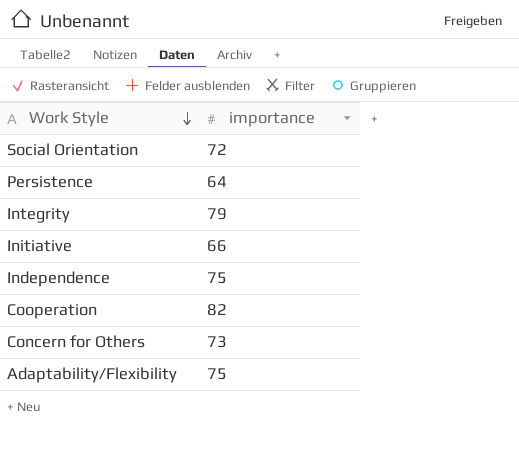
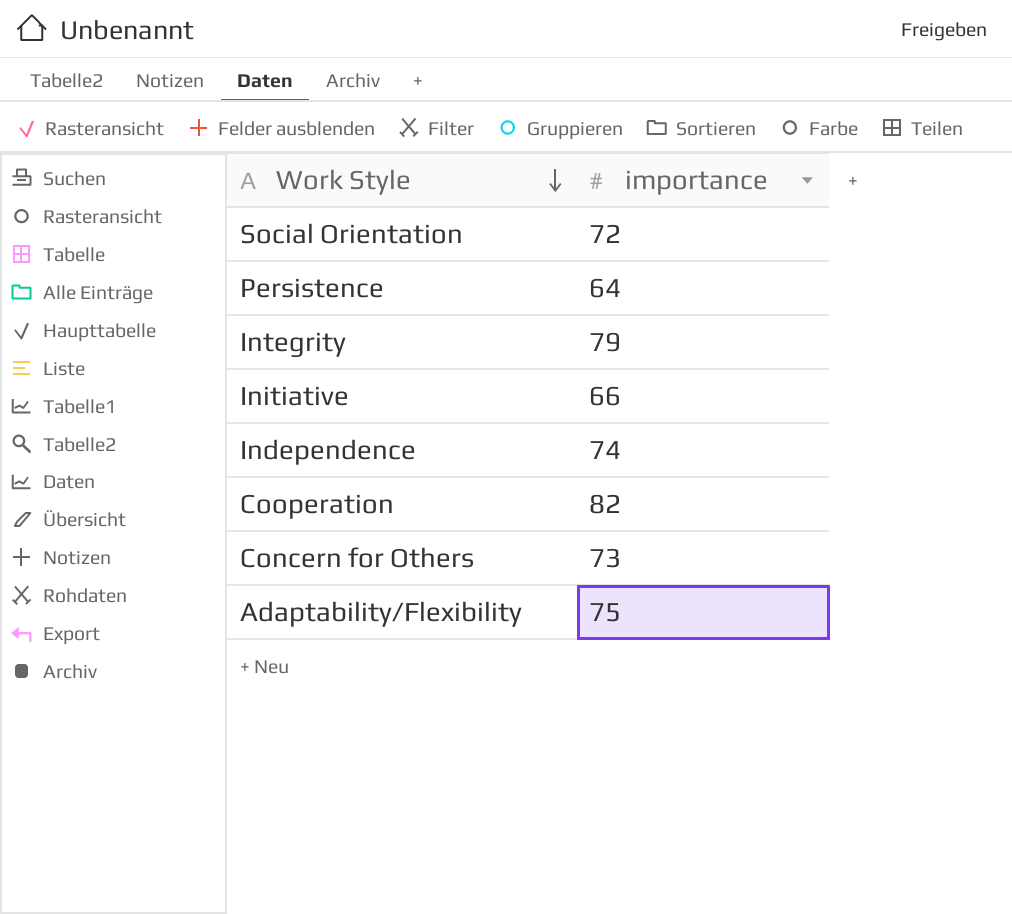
Independence | importance: 75 -> 74

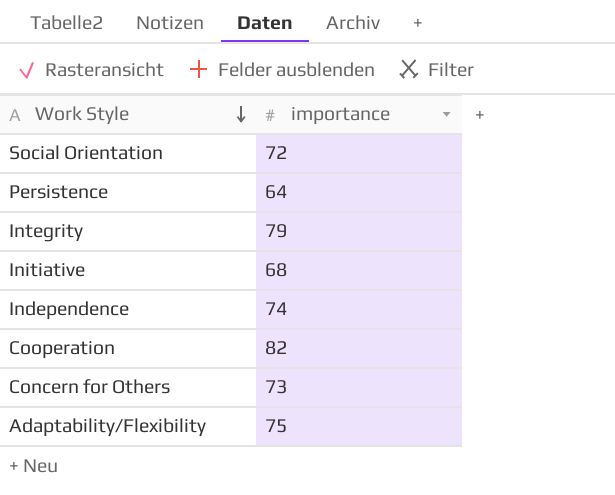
Initiative | importance: 66 -> 68

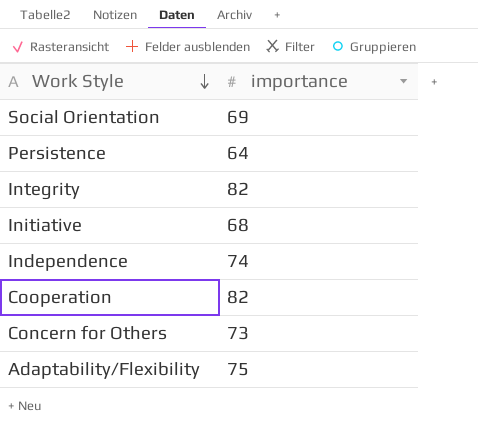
Social Orientation | importance: 72 -> 69
Integrity | importance: 79 -> 82

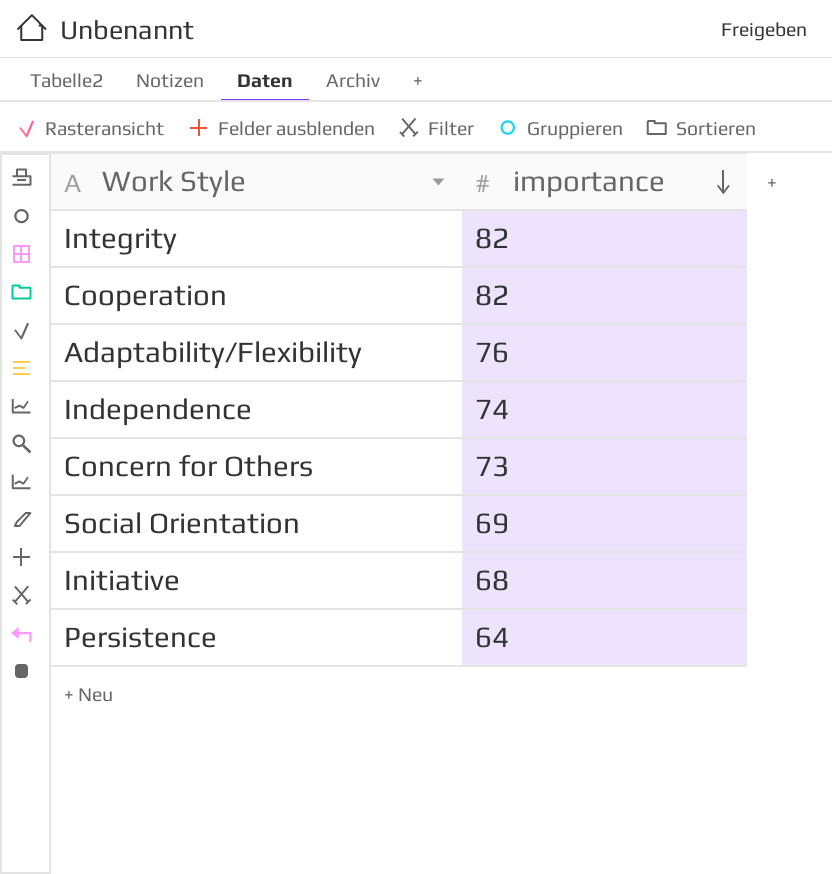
row order: Work Style descending -> importance descending
Adaptability/Flexibility | importance: 75 -> 76

